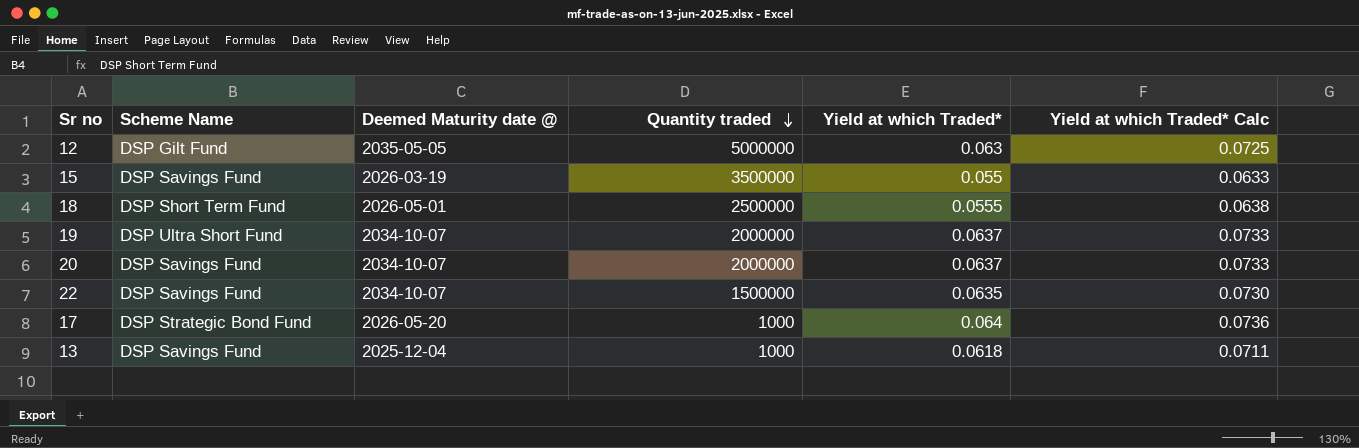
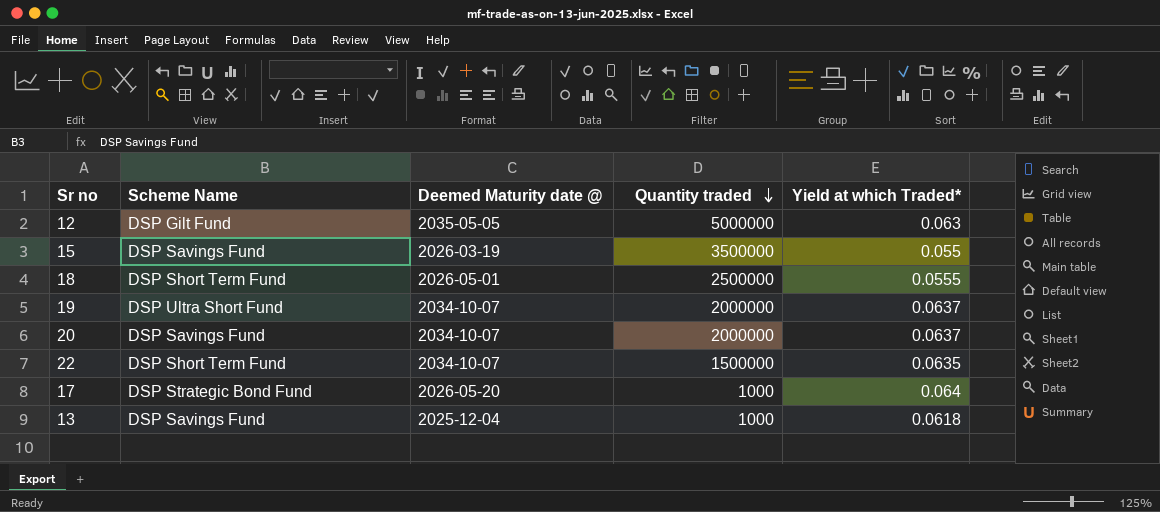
column Yield at which Traded* Calc | formula: [Yield at which Traded*] * 1.15 -> none
22 | Scheme Name: DSP Savings Fund -> DSP Short Term Fund

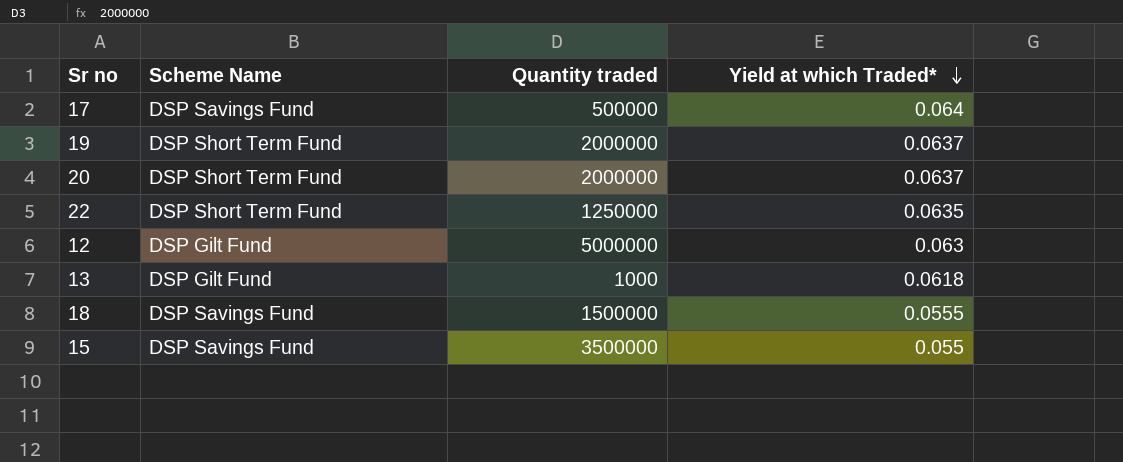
row order: Quantity traded descending -> Yield at which Traded* descending
column Deemed Maturity date @ | position: 3 -> none
17 | Scheme Name: DSP Strategic Bond Fund -> DSP Savings Fund
17 | Quantity traded: 1000 -> 500000
19 | Scheme Name: DSP Ultra Short Fund -> DSP Short Term Fund
20 | Scheme Name: DSP Savings Fund -> DSP Short Term Fund
22 | Quantity traded: 1500000 -> 1250000
13 | Scheme Name: DSP Savings Fund -> DSP Gilt Fund
18 | Scheme Name: DSP Short Term Fund -> DSP Savings Fund
18 | Quantity traded: 2500000 -> 1500000

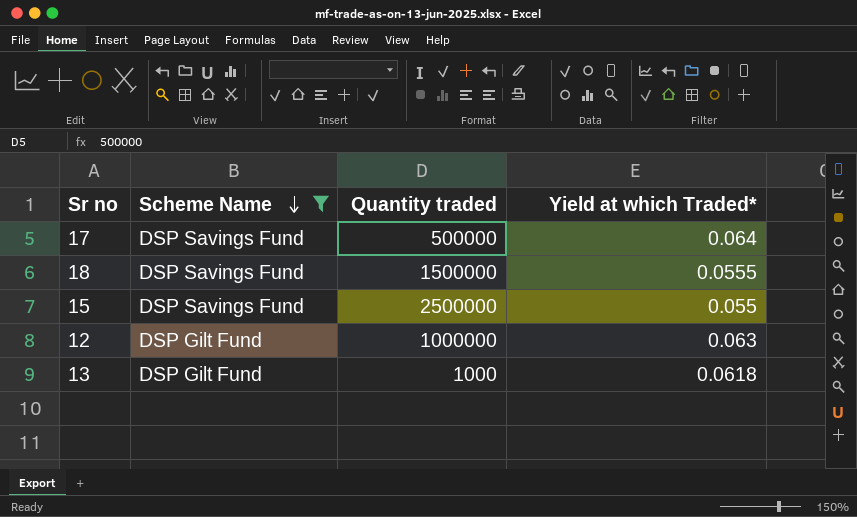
filter: none -> Scheme Name != DSP Short Term Fund
row order: Yield at which Traded* descending -> Scheme Name descending
15 | Quantity traded: 3500000 -> 2500000
12 | Quantity traded: 5000000 -> 1000000

